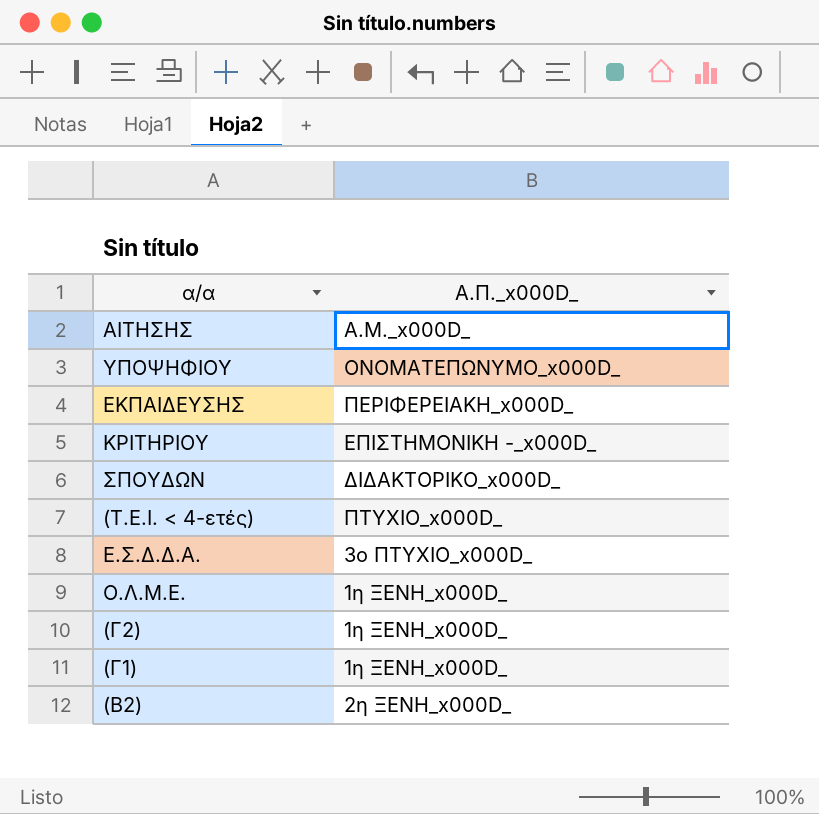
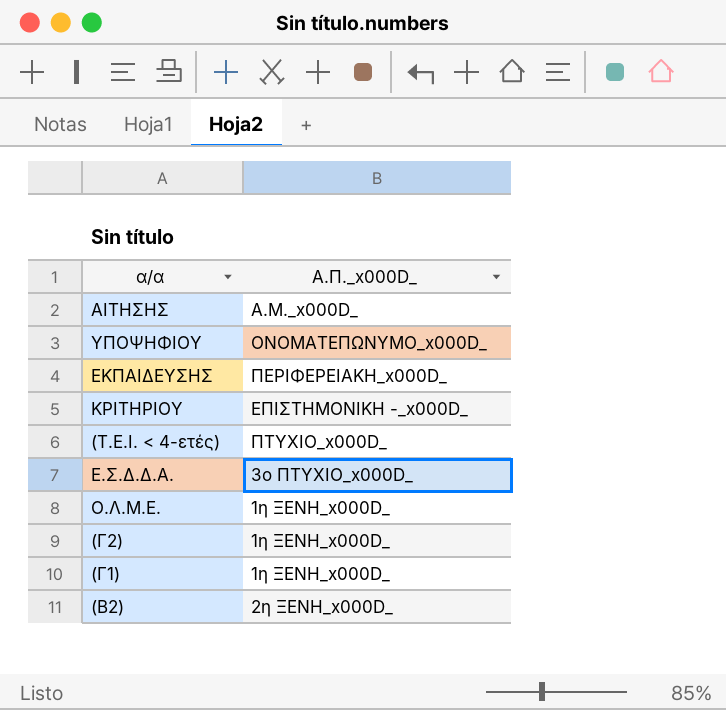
row ΣΠΟΥΔΩΝ: ΔΙΔΑΚΤΟΡΙΚΟ_x000D_ -> none

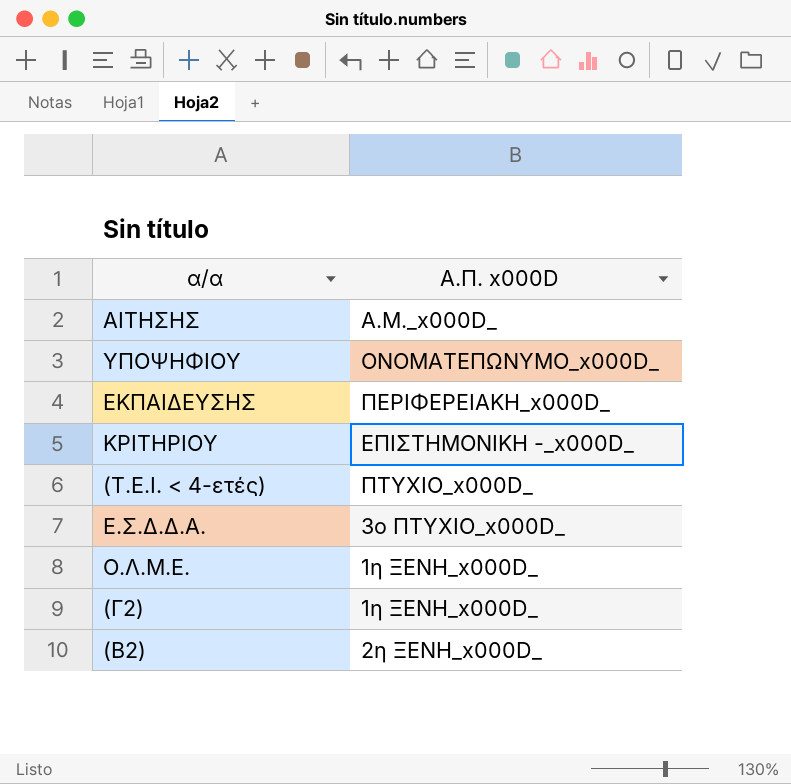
column name: Α.Π._x000D_ -> Α.Π. x000D
row (Γ1): 1η ΞΕΝΗ_x000D_ -> none

